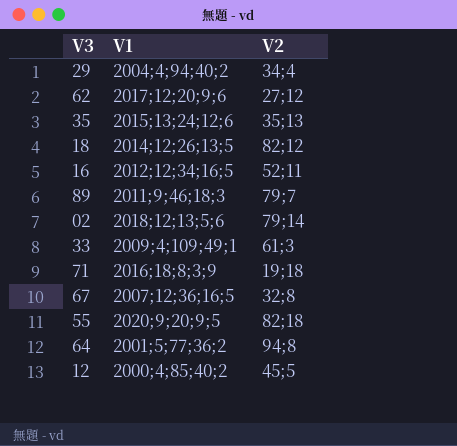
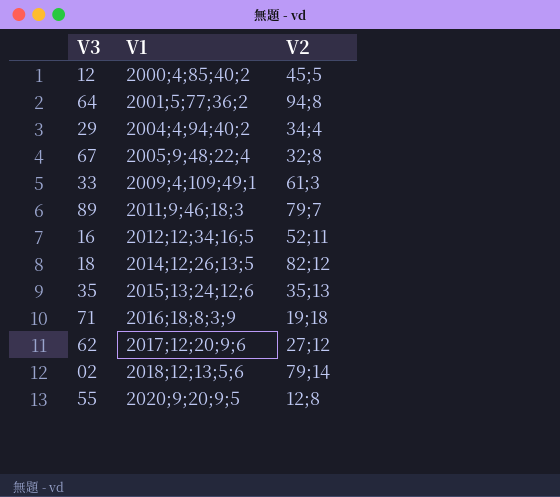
row order: none -> V1 ascending
67 | V1: 2007;12;36;16;5 -> 2005;9;48;22;4
55 | V2: 82;18 -> 12;8

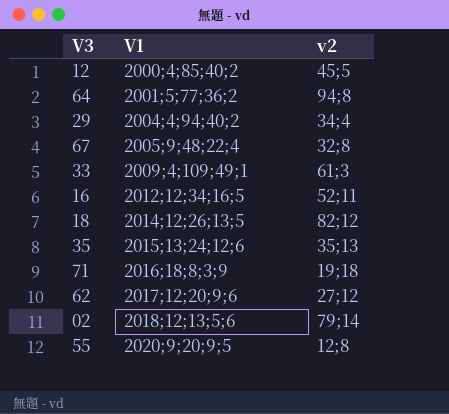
column name: V2 -> v2
row 89: 2011;9;46;18;3 | 79;7 -> none

